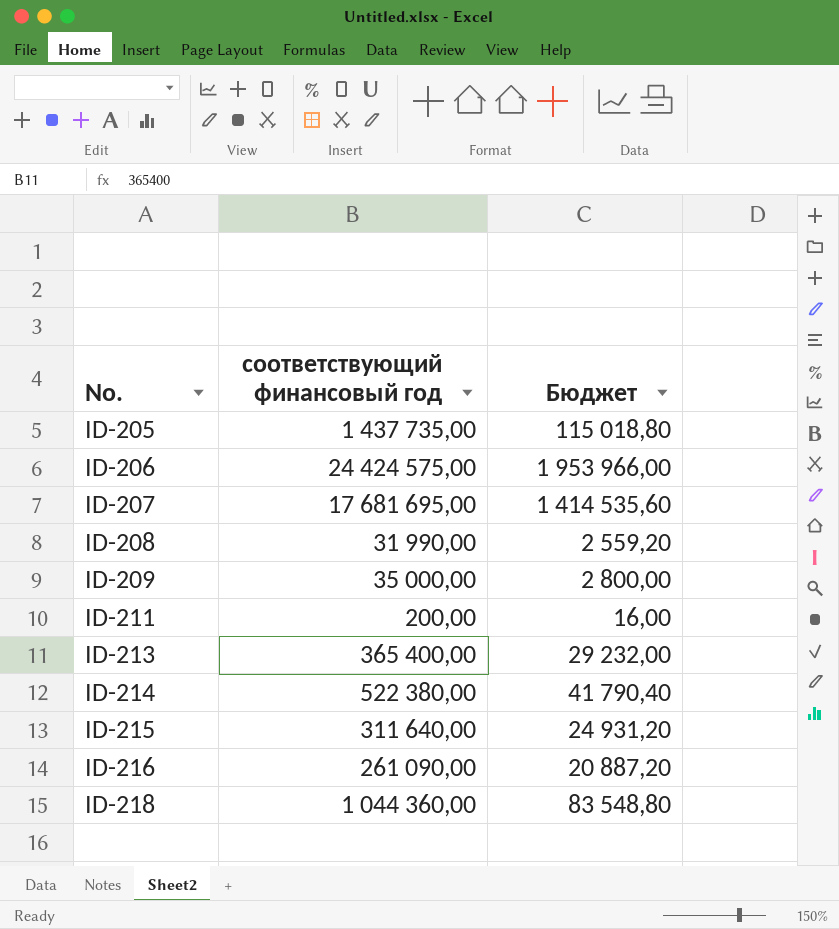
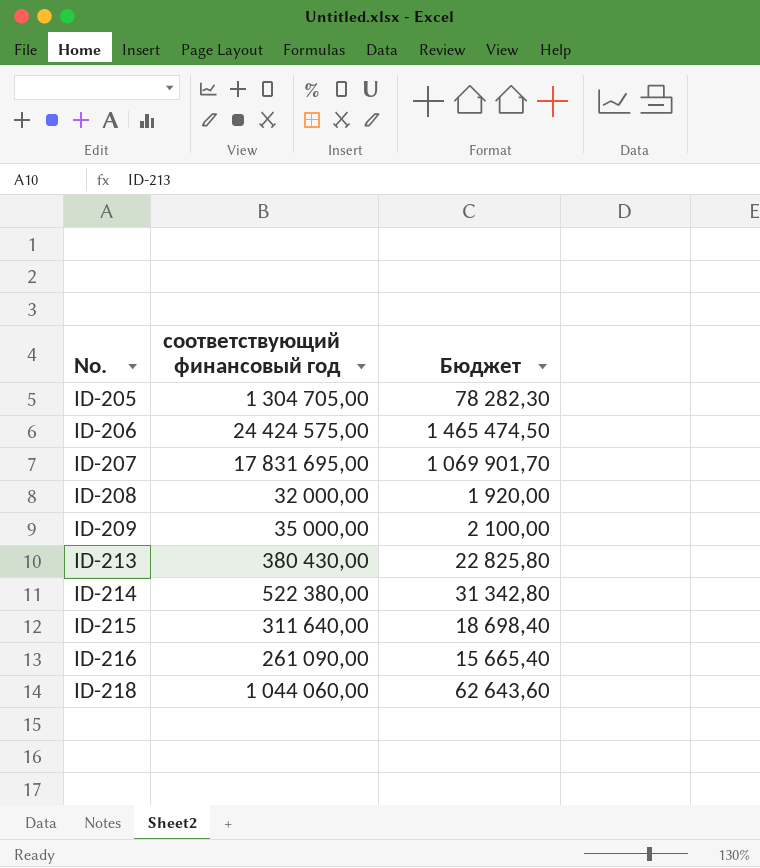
column Бюджет | formula: [соответствующий финансовый год] * 0,08 -> [соответствующий финансовый год] * 0,06
row ID-211: 200,00 | 16,00 -> none
ID-205 | соответствующий финансовый год: 1 437 735,00 -> 1 304 705,00
ID-207 | соответствующий финансовый год: 17 681 695,00 -> 17 831 695,00
ID-208 | соответствующий финансовый год: 31 990,00 -> 32 000,00
ID-213 | соответствующий финансовый год: 365 400,00 -> 380 430,00
ID-218 | соответствующий финансовый год: 1 044 360,00 -> 1 044 060,00

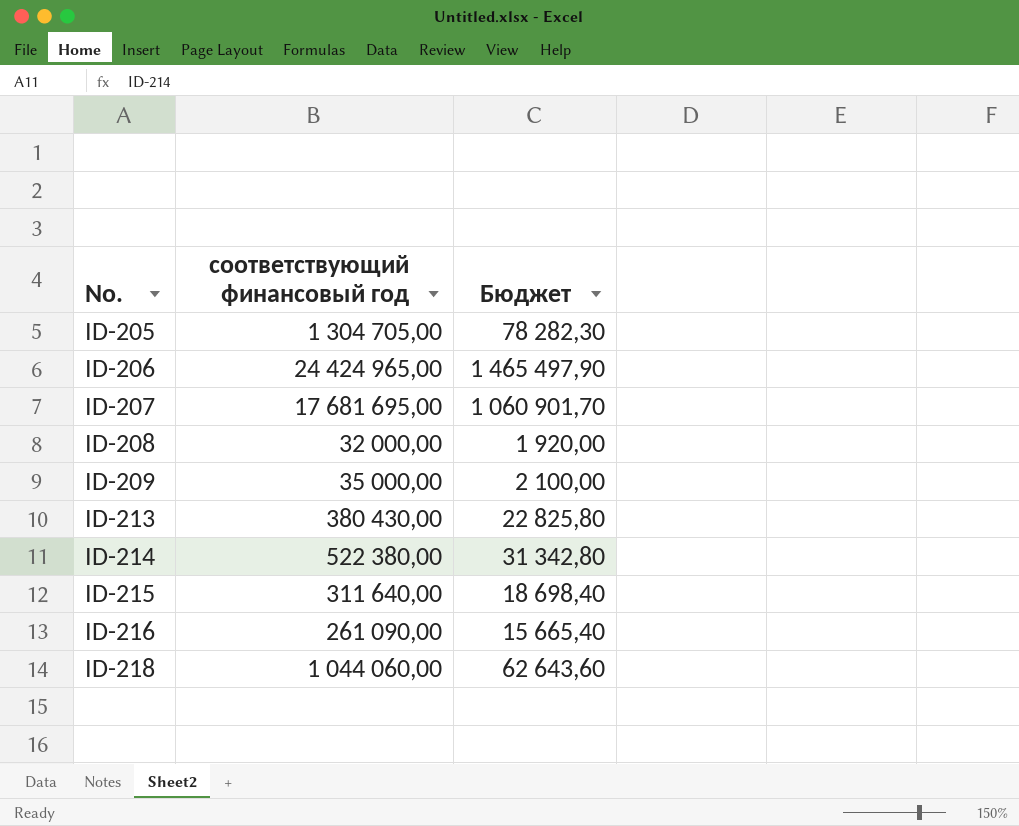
ID-206 | соответствующий финансовый год: 24 424 575,00 -> 24 424 965,00
ID-206 | Бюджет: 1 465 474,50 -> 1 465 497,90
ID-207 | соответствующий финансовый год: 17 831 695,00 -> 17 681 695,00
ID-207 | Бюджет: 1 069 901,70 -> 1 060 901,70

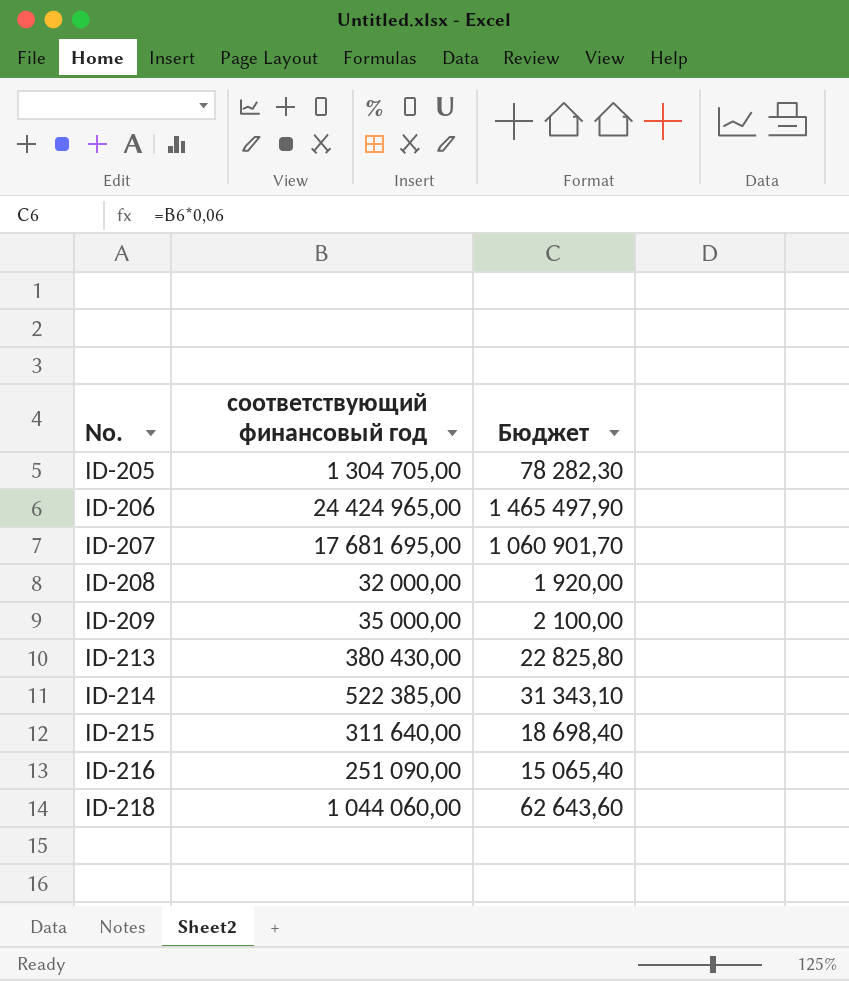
ID-214 | соответствующий финансовый год: 522 380,00 -> 522 385,00
ID-214 | Бюджет: 31 342,80 -> 31 343,10
ID-216 | соответствующий финансовый год: 261 090,00 -> 251 090,00
ID-216 | Бюджет: 15 665,40 -> 15 065,40

